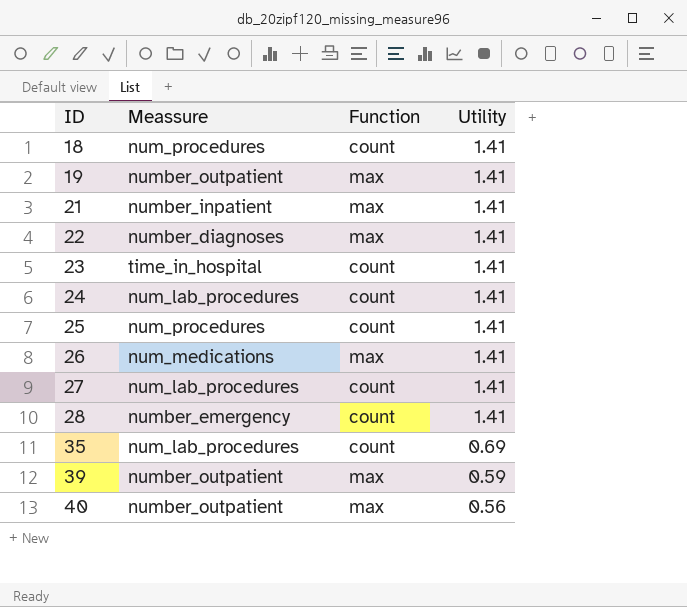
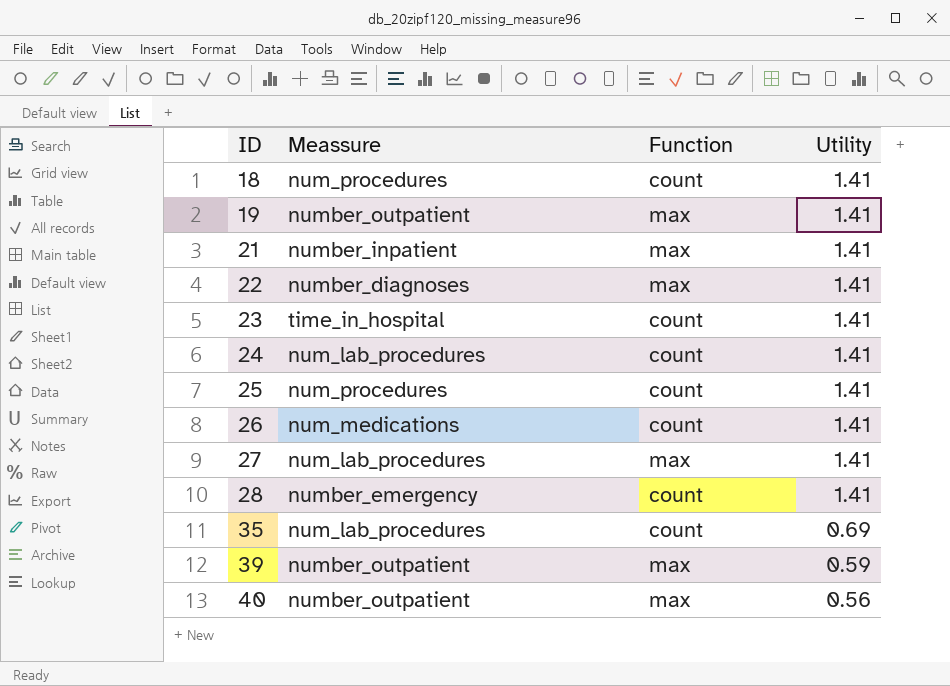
26 | Function: max -> count
27 | Function: count -> max

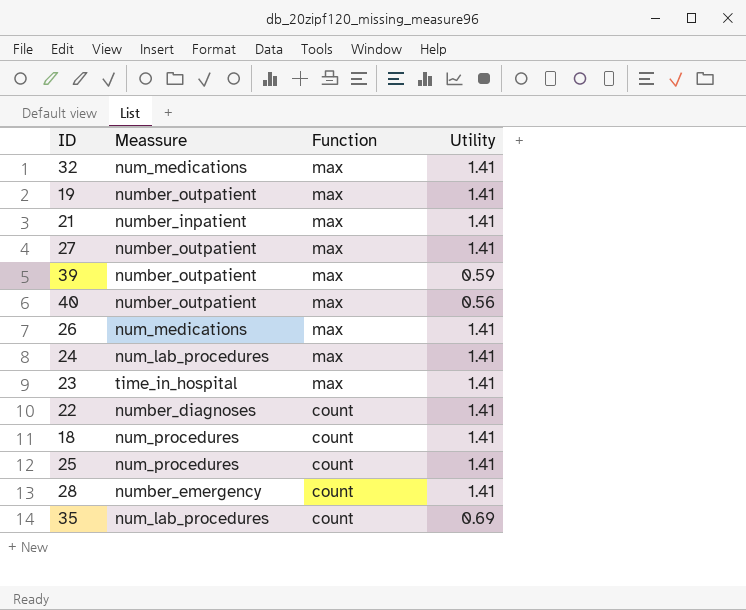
row order: ID ascending -> Function descending
row 32: none -> num_medications | max | 1.41
27 | Meassure: num_lab_procedures -> number_outpatient
26 | Function: count -> max
24 | Function: count -> max
23 | Function: count -> max
22 | Function: max -> count

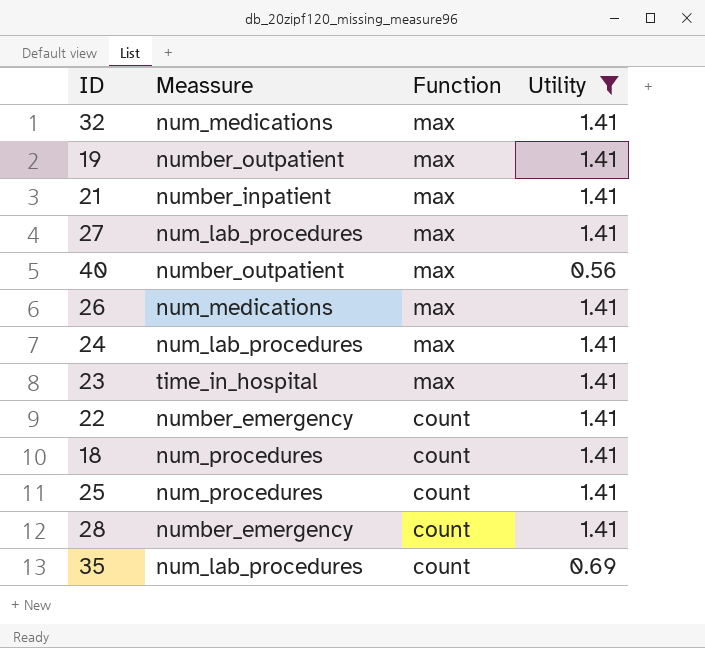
filter: none -> Utility != 0.59
27 | Meassure: number_outpatient -> num_lab_procedures
22 | Meassure: number_diagnoses -> number_emergency

